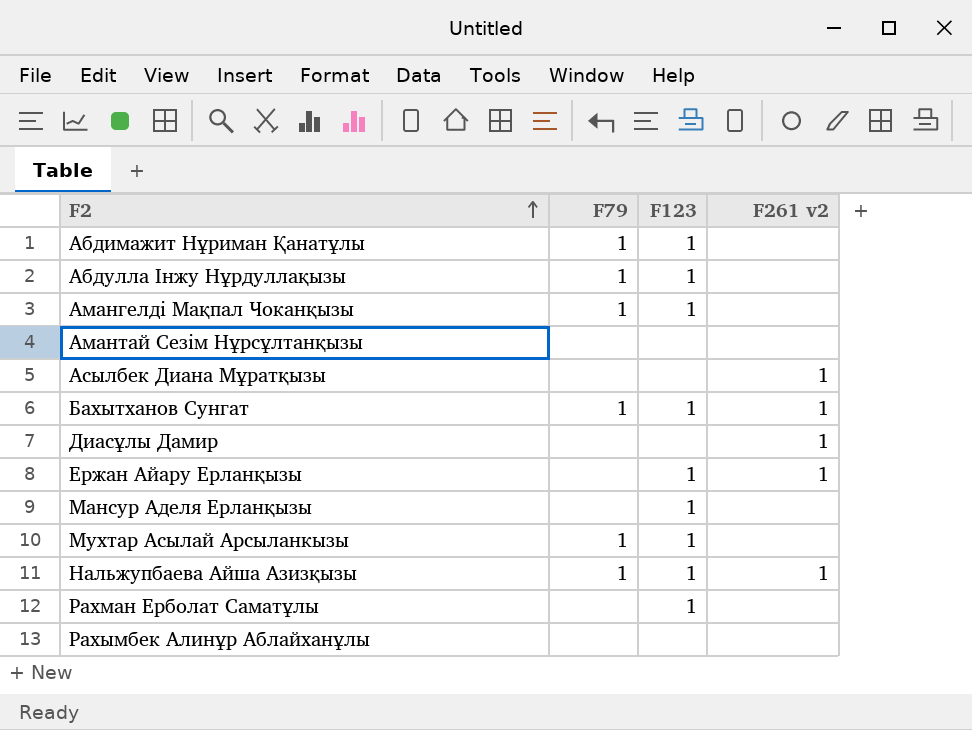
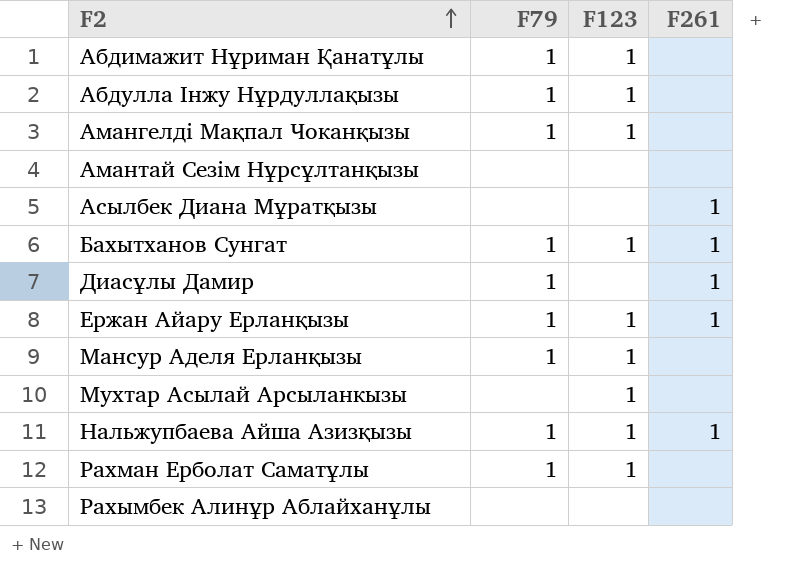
column name: F261 v2 -> F261
Диасұлы Дамир | F79: none -> 1
Ержан Айару Ерланқызы | F79: none -> 1
Мансур Аделя Ерланқызы | F79: none -> 1
Мухтар Асылай Арсыланкызы | F79: 1 -> none
Рахман Ерболат Саматұлы | F79: none -> 1

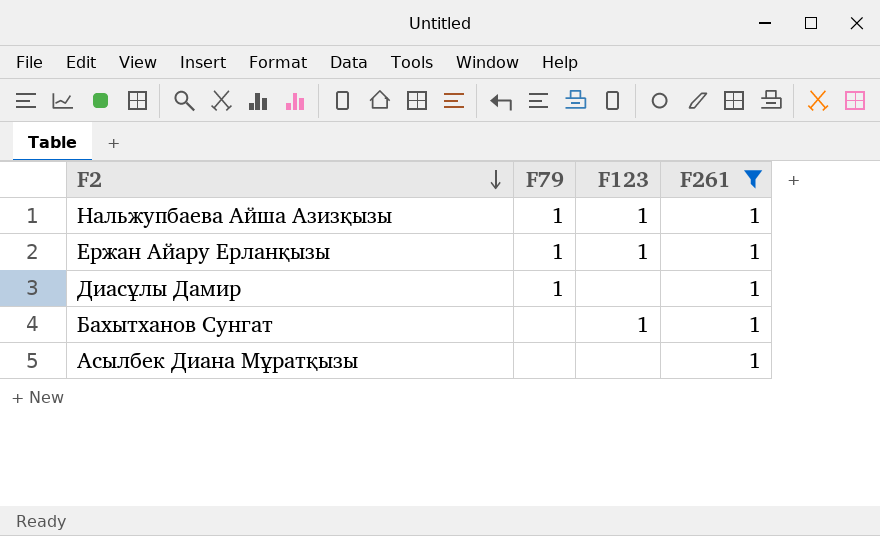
filter: none -> F261 = 1
row order: F2 ascending -> F2 descending
Бахытханов Сунгат | F79: 1 -> none

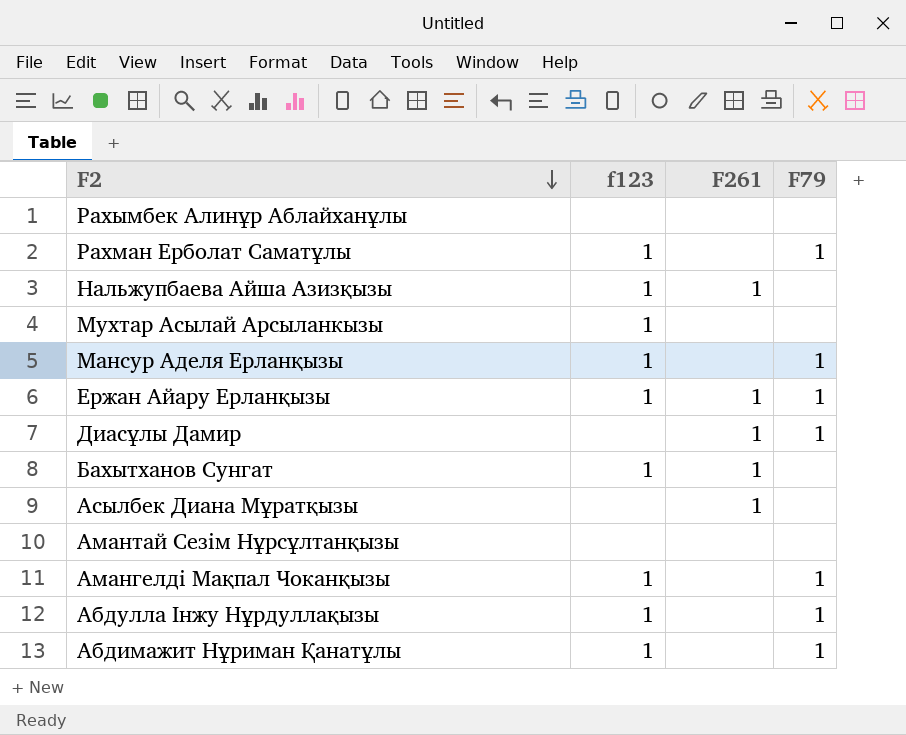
filter: F261 = 1 -> none
column name: F123 -> f123
column F79 | position: 2 -> 4
Нальжупбаева Айша Азизқызы | F79: 1 -> none

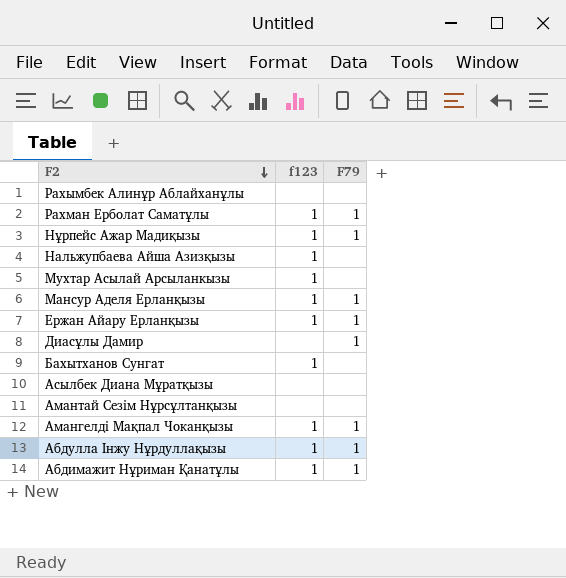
column F261 | position: 3 -> none
row Нұрпейс Ажар Мадиқызы: none -> 1 | 1

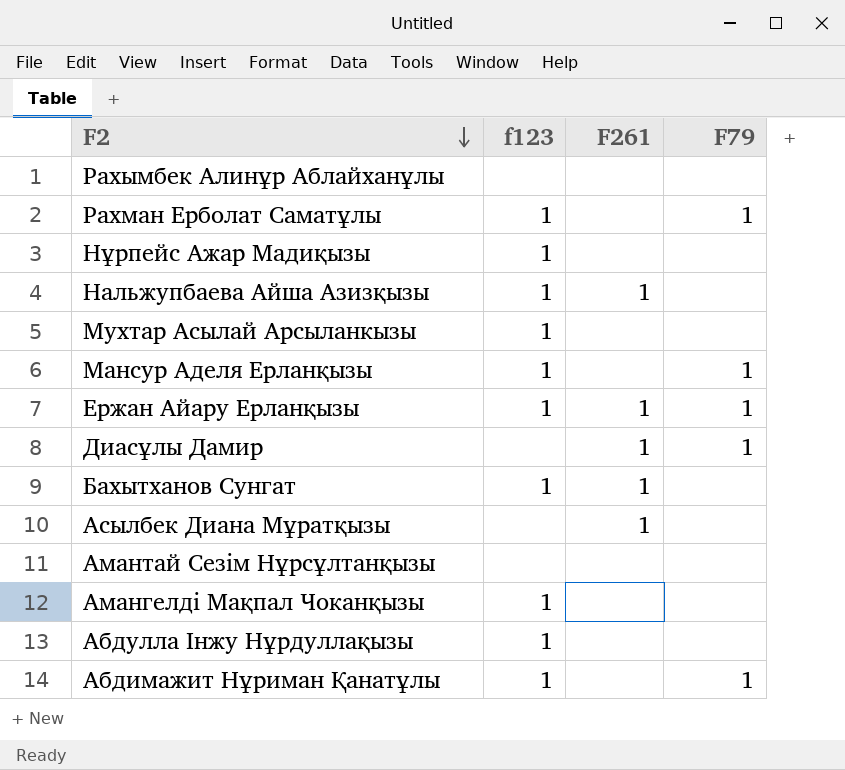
column F261 | position: none -> 3
Нұрпейс Ажар Мадиқызы | F79: 1 -> none
Амангелді Мақпал Чоканқызы | F79: 1 -> none
Абдулла Інжу Нұрдуллақызы | F79: 1 -> none

